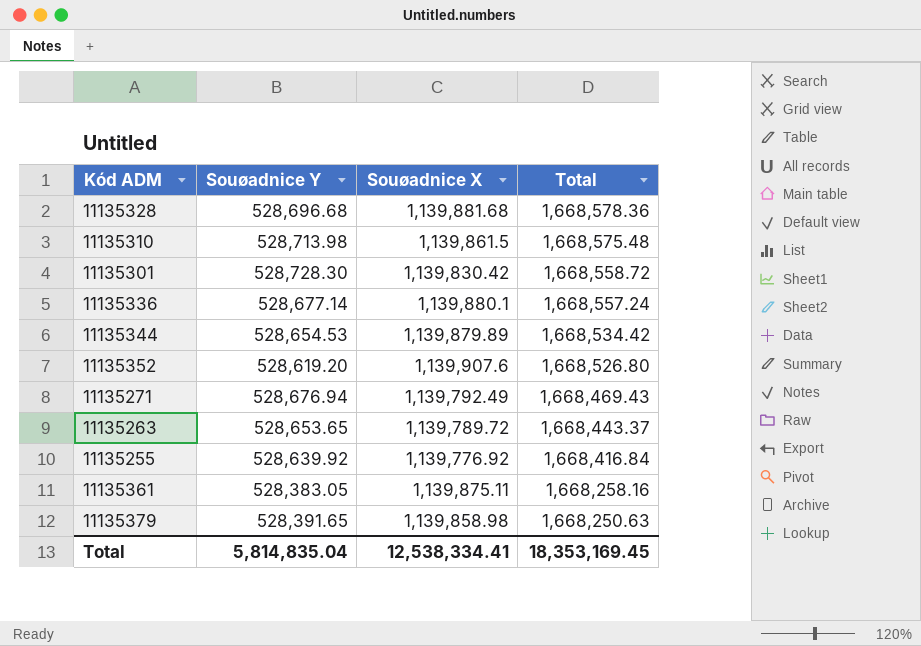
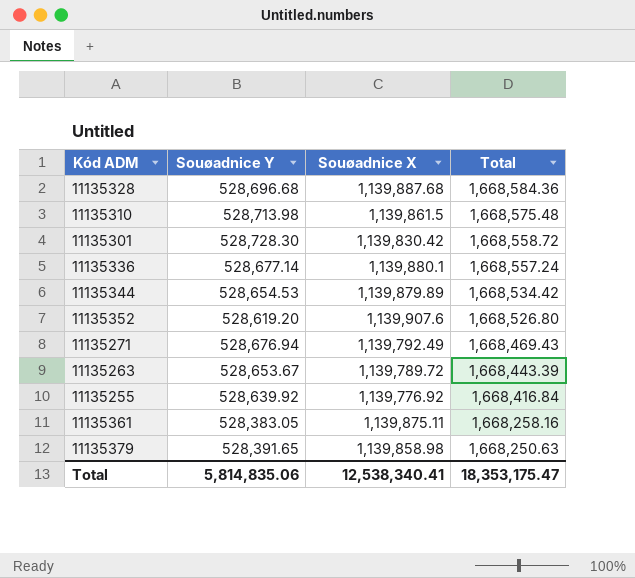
11135328 | Souøadnice X: 1,139,881.68 -> 1,139,887.68
11135328 | Total: 1,668,578.36 -> 1,668,584.36
11135263 | Souøadnice Y: 528,653.65 -> 528,653.67
11135263 | Total: 1,668,443.37 -> 1,668,443.39
Total | Souøadnice Y: 5,814,835.04 -> 5,814,835.06
Total | Souøadnice X: 12,538,334.41 -> 12,538,340.41
Total | Total: 18,353,169.45 -> 18,353,175.47

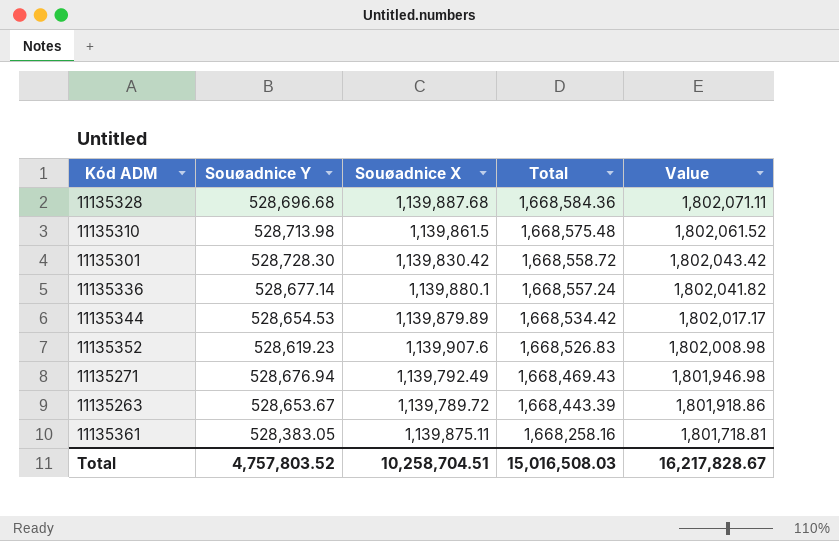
column Value | formula: none -> [Total] * 1.08
row 11135255: 528,639.92 | 1,139,776.92 | 1,668,416.84 -> none
row 11135379: 528,391.65 | 1,139,858.98 | 1,668,250.63 -> none
11135352 | Souøadnice Y: 528,619.20 -> 528,619.23
11135352 | Total: 1,668,526.80 -> 1,668,526.83
Total | Souøadnice Y: 5,814,835.06 -> 4,757,803.52
Total | Souøadnice X: 12,538,340.41 -> 10,258,704.51
Total | Total: 18,353,175.47 -> 15,016,508.03

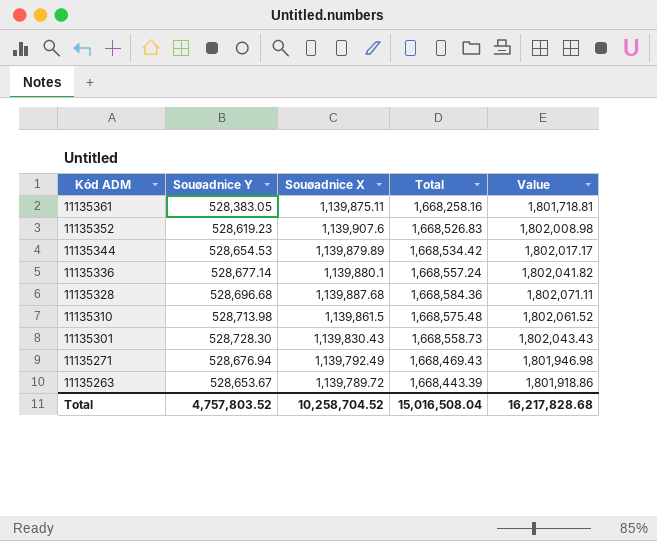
row order: Total descending -> Kód ADM descending
11135301 | Souøadnice X: 1,139,830.42 -> 1,139,830.43
11135301 | Total: 1,668,558.72 -> 1,668,558.73
11135301 | Value: 1,802,043.42 -> 1,802,043.43
Total | Souøadnice X: 10,258,704.51 -> 10,258,704.52
Total | Total: 15,016,508.03 -> 15,016,508.04
Total | Value: 16,217,828.67 -> 16,217,828.68

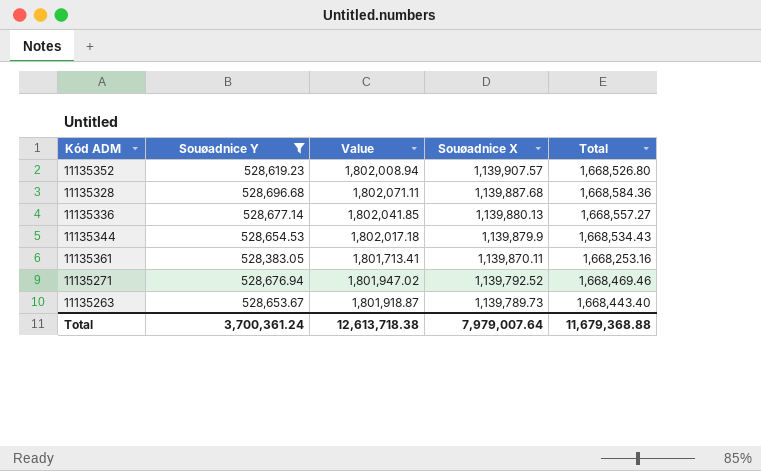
filter: none -> Souøadnice Y <= 528,696.68
row order: Kód ADM descending -> Souøadnice X descending
column Value | position: 5 -> 3
11135352 | Value: 1,802,008.98 -> 1,802,008.94
11135352 | Souøadnice X: 1,139,907.6 -> 1,139,907.57
11135352 | Total: 1,668,526.83 -> 1,668,526.80
11135336 | Value: 1,802,041.82 -> 1,802,041.85
11135336 | Souøadnice X: 1,139,880.1 -> 1,139,880.13
11135336 | Total: 1,668,557.24 -> 1,668,557.27
11135344 | Value: 1,802,017.17 -> 1,802,017.18
11135344 | Souøadnice X: 1,139,879.89 -> 1,139,879.9
11135344 | Total: 1,668,534.42 -> 1,668,534.43
11135361 | Value: 1,801,718.81 -> 1,801,713.41
11135361 | Souøadnice X: 1,139,875.11 -> 1,139,870.11
11135361 | Total: 1,668,258.16 -> 1,668,253.16
11135271 | Value: 1,801,946.98 -> 1,801,947.02
11135271 | Souøadnice X: 1,139,792.49 -> 1,139,792.52
11135271 | Total: 1,668,469.43 -> 1,668,469.46
11135263 | Value: 1,801,918.86 -> 1,801,918.87
11135263 | Souøadnice X: 1,139,789.72 -> 1,139,789.73
11135263 | Total: 1,668,443.39 -> 1,668,443.40
Total | Souøadnice Y: 4,757,803.52 -> 3,700,361.24
Total | Value: 16,217,828.68 -> 12,613,718.38
Total | Souøadnice X: 10,258,704.52 -> 7,979,007.64
Total | Total: 15,016,508.04 -> 11,679,368.88

